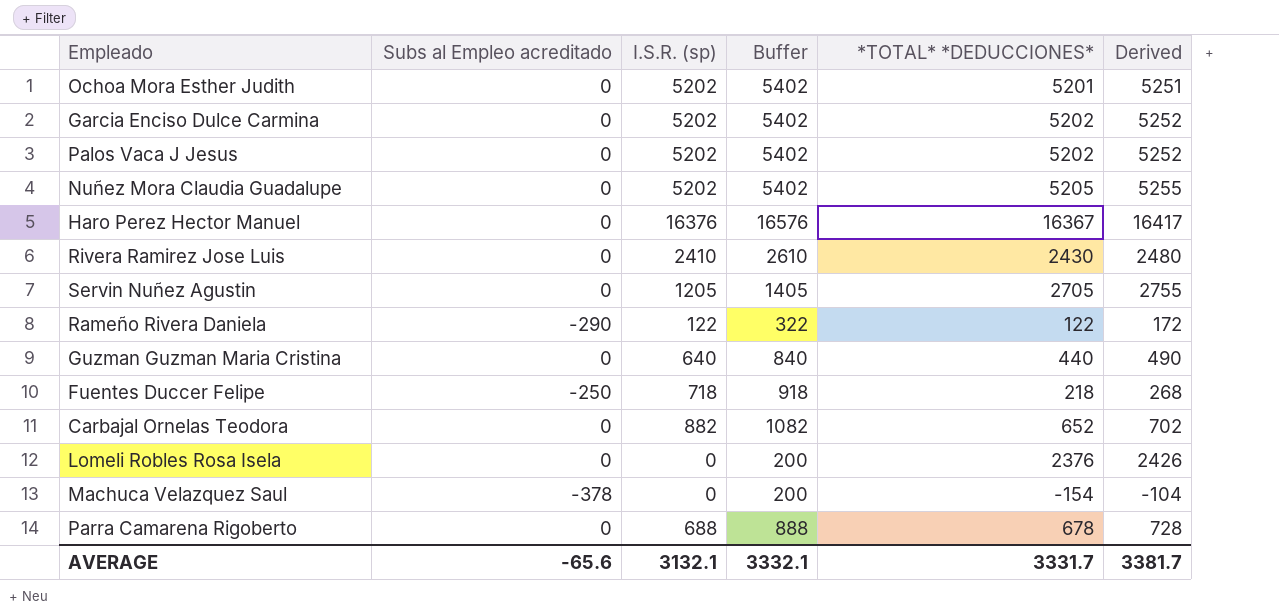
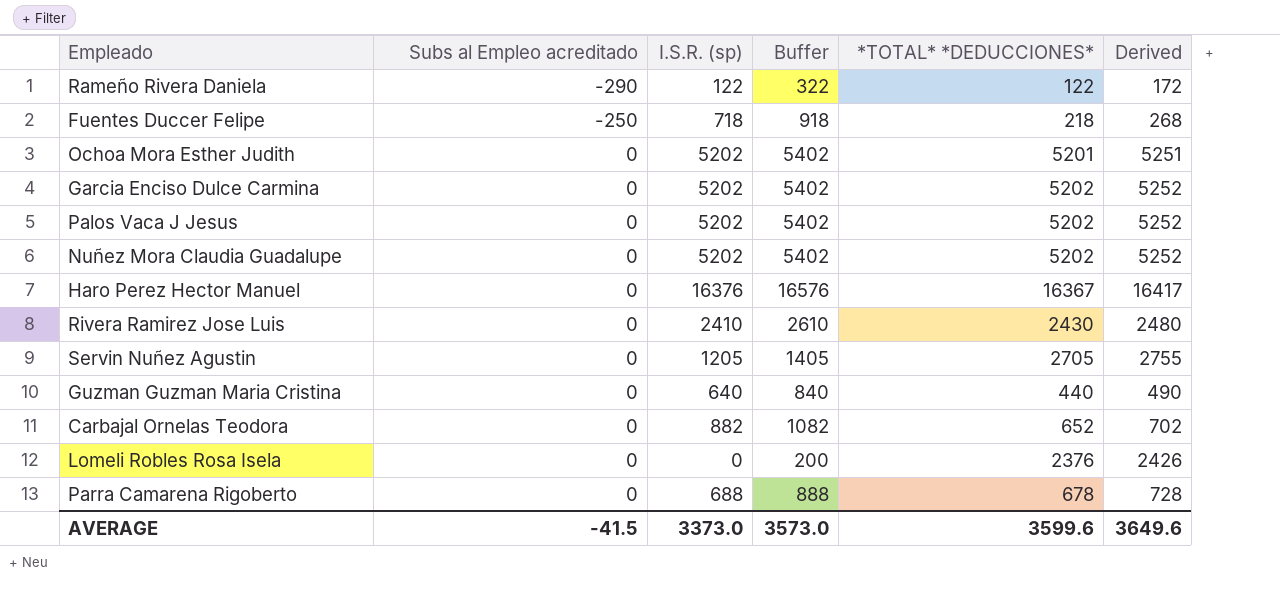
row order: none -> Subs al Empleo acreditado ascending
row Machuca Velazquez Saul: -378 | 0 | 200 | -154 | -104 -> none
Nuñez Mora Claudia Guadalupe | *TOTAL* *DEDUCCIONES*: 5205 -> 5202
Nuñez Mora Claudia Guadalupe | Derived: 5255 -> 5252
AVERAGE | Subs al Empleo acreditado: -65.6 -> -41.5
AVERAGE | I.S.R. (sp): 3132.1 -> 3373.0
AVERAGE | Buffer: 3332.1 -> 3573.0
AVERAGE | *TOTAL* *DEDUCCIONES*: 3331.7 -> 3599.6
AVERAGE | Derived: 3381.7 -> 3649.6

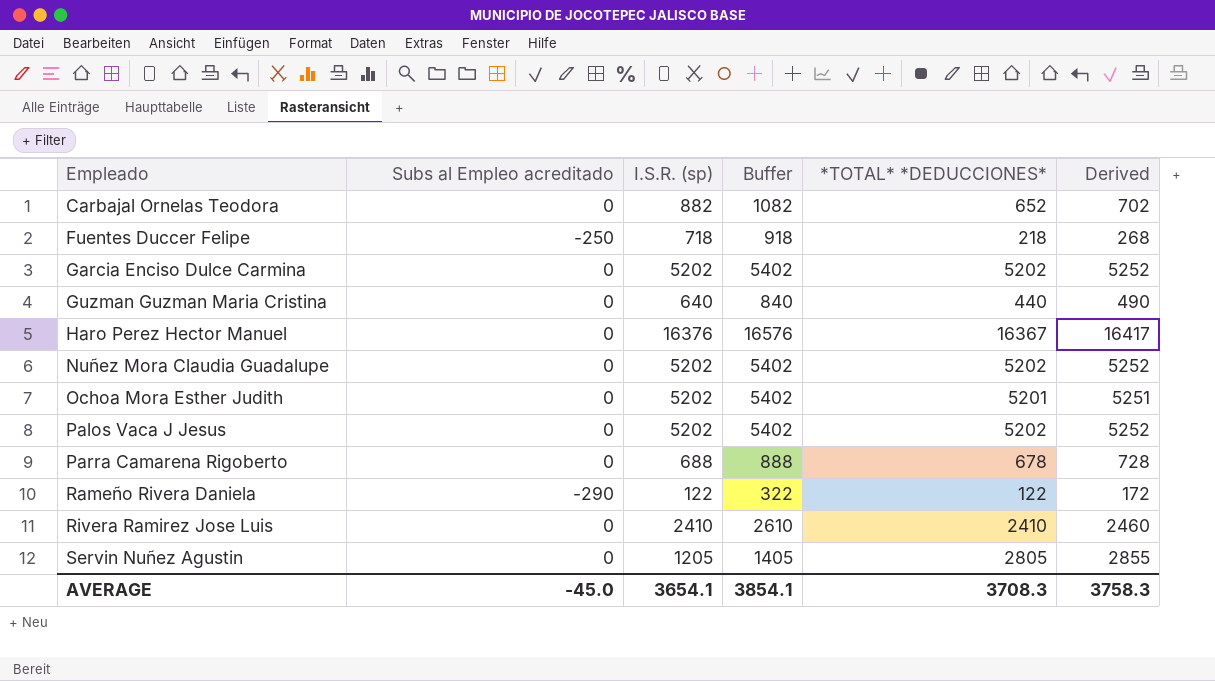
row order: Subs al Empleo acreditado ascending -> Empleado ascending
row Lomeli Robles Rosa Isela: 0 | 0 | 200 | 2376 | 2426 -> none
Rivera Ramirez Jose Luis | *TOTAL* *DEDUCCIONES*: 2430 -> 2410
Rivera Ramirez Jose Luis | Derived: 2480 -> 2460
Servin Nuñez Agustin | *TOTAL* *DEDUCCIONES*: 2705 -> 2805
Servin Nuñez Agustin | Derived: 2755 -> 2855
AVERAGE | Subs al Empleo acreditado: -41.5 -> -45.0
AVERAGE | I.S.R. (sp): 3373.0 -> 3654.1
AVERAGE | Buffer: 3573.0 -> 3854.1
AVERAGE | *TOTAL* *DEDUCCIONES*: 3599.6 -> 3708.3
AVERAGE | Derived: 3649.6 -> 3758.3

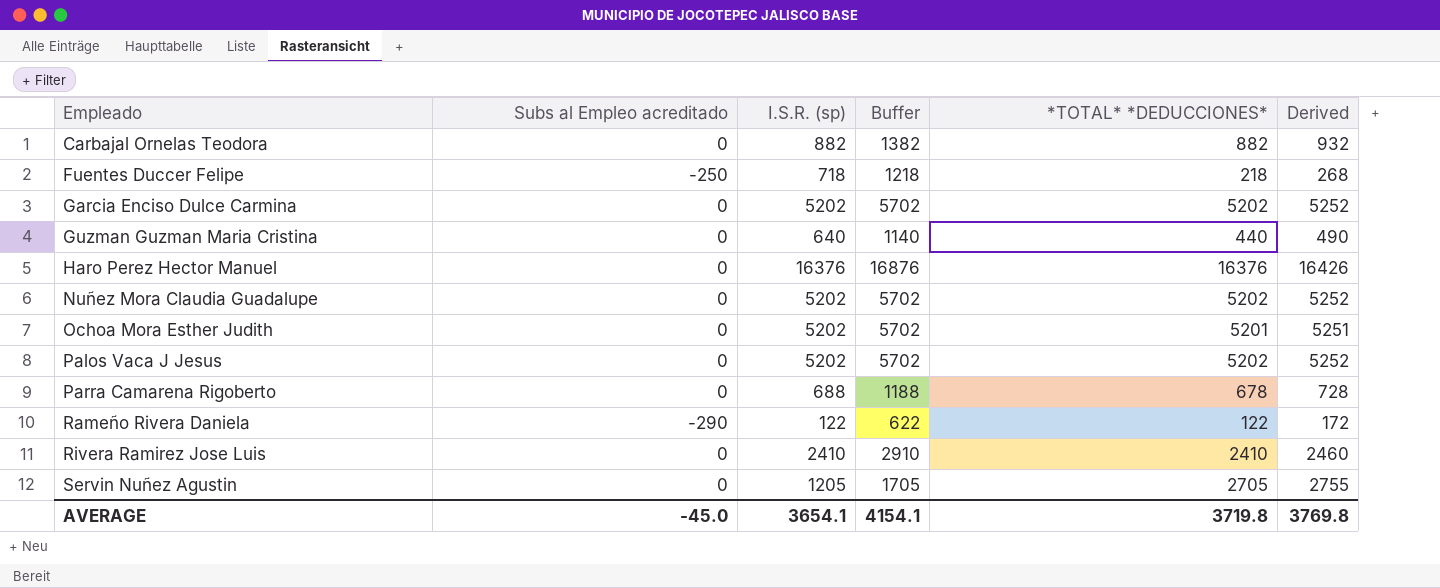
column Buffer | formula: [I.S.R. (sp)] + 200 -> [I.S.R. (sp)] + 500
Carbajal Ornelas Teodora | *TOTAL* *DEDUCCIONES*: 652 -> 882
Carbajal Ornelas Teodora | Derived: 702 -> 932
Haro Perez Hector Manuel | *TOTAL* *DEDUCCIONES*: 16367 -> 16376
Haro Perez Hector Manuel | Derived: 16417 -> 16426
Servin Nuñez Agustin | *TOTAL* *DEDUCCIONES*: 2805 -> 2705
Servin Nuñez Agustin | Derived: 2855 -> 2755
AVERAGE | Buffer: 3854.1 -> 4154.1
AVERAGE | *TOTAL* *DEDUCCIONES*: 3708.3 -> 3719.8
AVERAGE | Derived: 3758.3 -> 3769.8

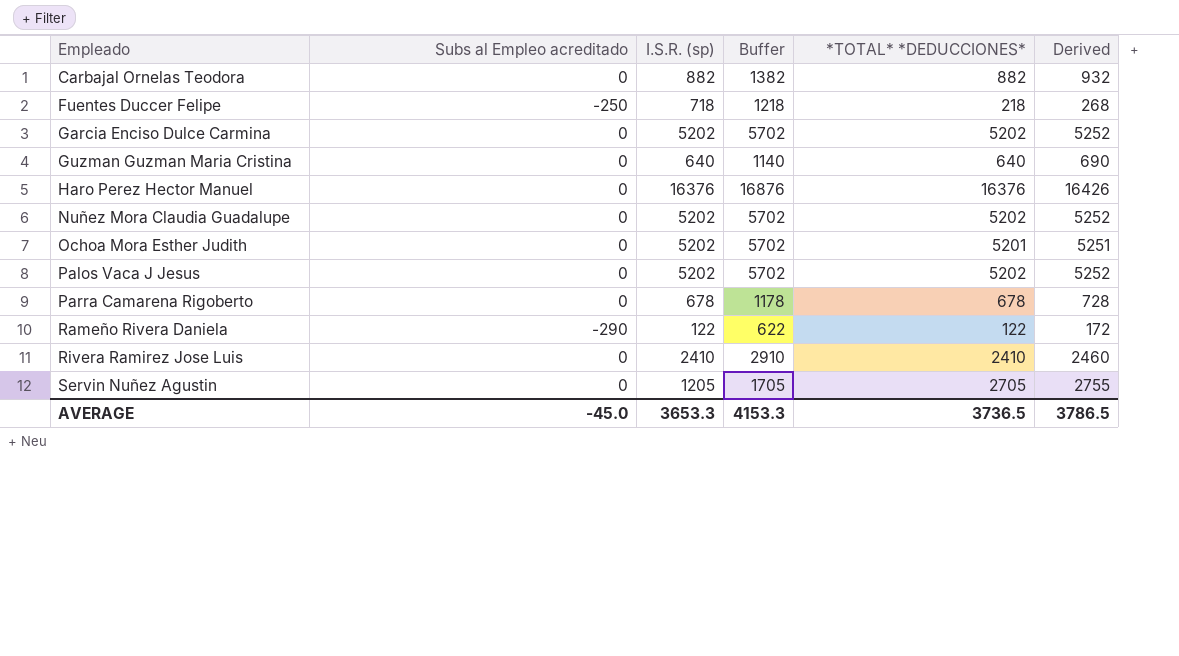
Guzman Guzman Maria Cristina | *TOTAL* *DEDUCCIONES*: 440 -> 640
Guzman Guzman Maria Cristina | Derived: 490 -> 690
Parra Camarena Rigoberto | I.S.R. (sp): 688 -> 678
Parra Camarena Rigoberto | Buffer: 1188 -> 1178
AVERAGE | I.S.R. (sp): 3654.1 -> 3653.3
AVERAGE | Buffer: 4154.1 -> 4153.3
AVERAGE | *TOTAL* *DEDUCCIONES*: 3719.8 -> 3736.5
AVERAGE | Derived: 3769.8 -> 3786.5

